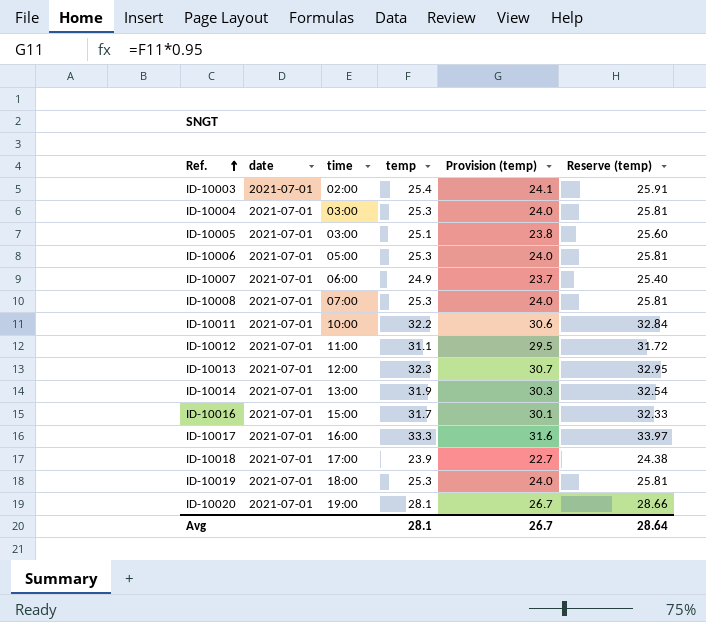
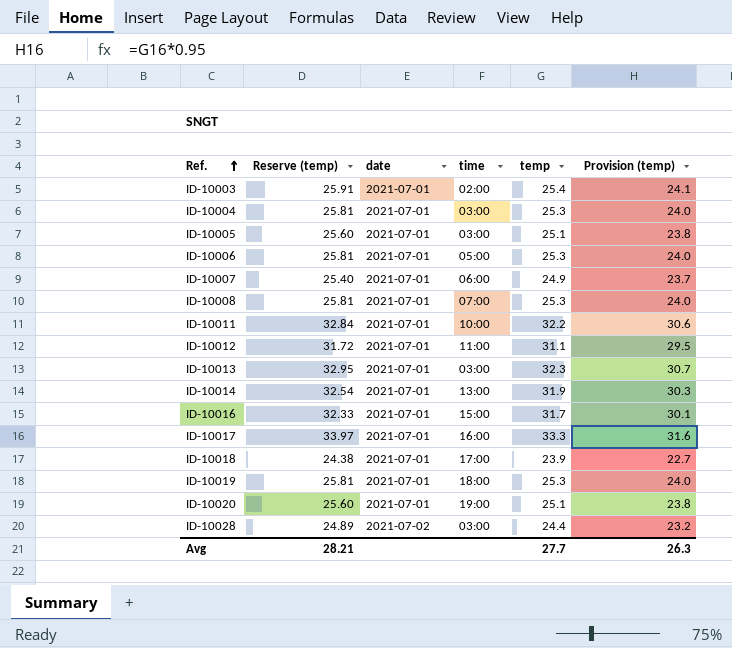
column Reserve (temp) | position: 6 -> 2
ID-10013 | time: 12:00 -> 03:00
ID-10020 | Reserve (temp): 28.66 -> 25.60
ID-10020 | temp: 28.1 -> 25.1
ID-10020 | Provision (temp): 26.7 -> 23.8
row ID-10028: none -> 24.89 | 2021-07-02 | 03:00 | 24.4 | 23.2
Avg | Reserve (temp): 28.64 -> 28.21
Avg | temp: 28.1 -> 27.7
Avg | Provision (temp): 26.7 -> 26.3

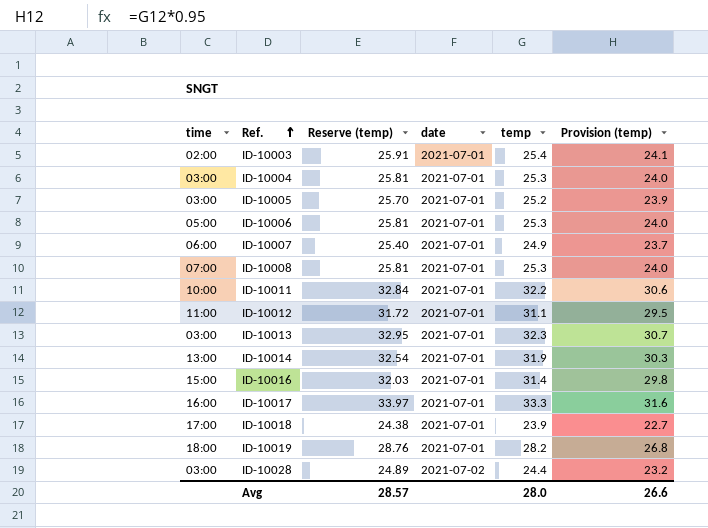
column time | position: 4 -> 1
row ID-10020: 25.60 | 2021-07-01 | 19:00 | 25.1 | 23.8 -> none
ID-10005 | Reserve (temp): 25.60 -> 25.70
ID-10005 | temp: 25.1 -> 25.2
ID-10005 | Provision (temp): 23.8 -> 23.9
ID-10016 | Reserve (temp): 32.33 -> 32.03
ID-10016 | temp: 31.7 -> 31.4
ID-10016 | Provision (temp): 30.1 -> 29.8
ID-10019 | Reserve (temp): 25.81 -> 28.76
ID-10019 | temp: 25.3 -> 28.2
ID-10019 | Provision (temp): 24.0 -> 26.8
Avg | Reserve (temp): 28.21 -> 28.57
Avg | temp: 27.7 -> 28.0
Avg | Provision (temp): 26.3 -> 26.6

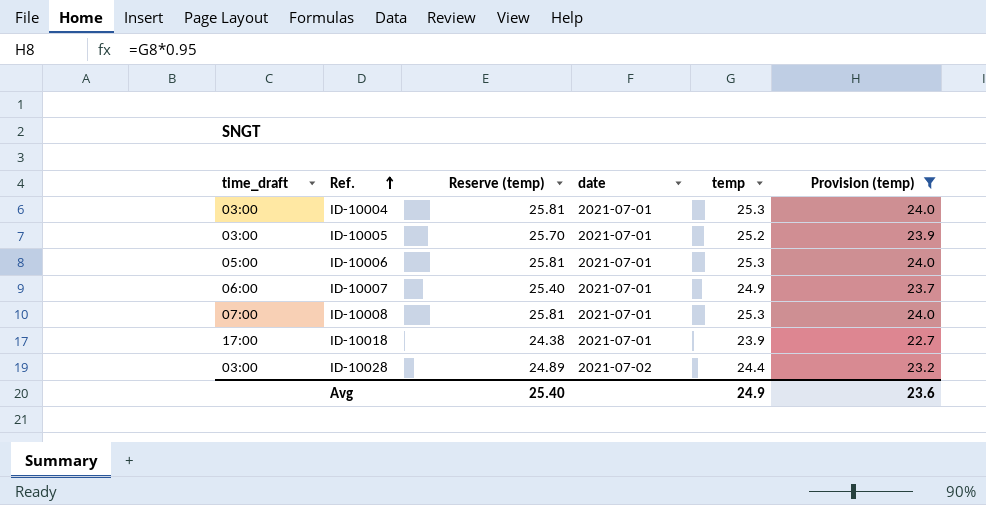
filter: none -> Provision (temp) <= 24.0
column name: time -> time_draft
Avg | Reserve (temp): 28.57 -> 25.40
Avg | temp: 28.0 -> 24.9
Avg | Provision (temp): 26.6 -> 23.6

